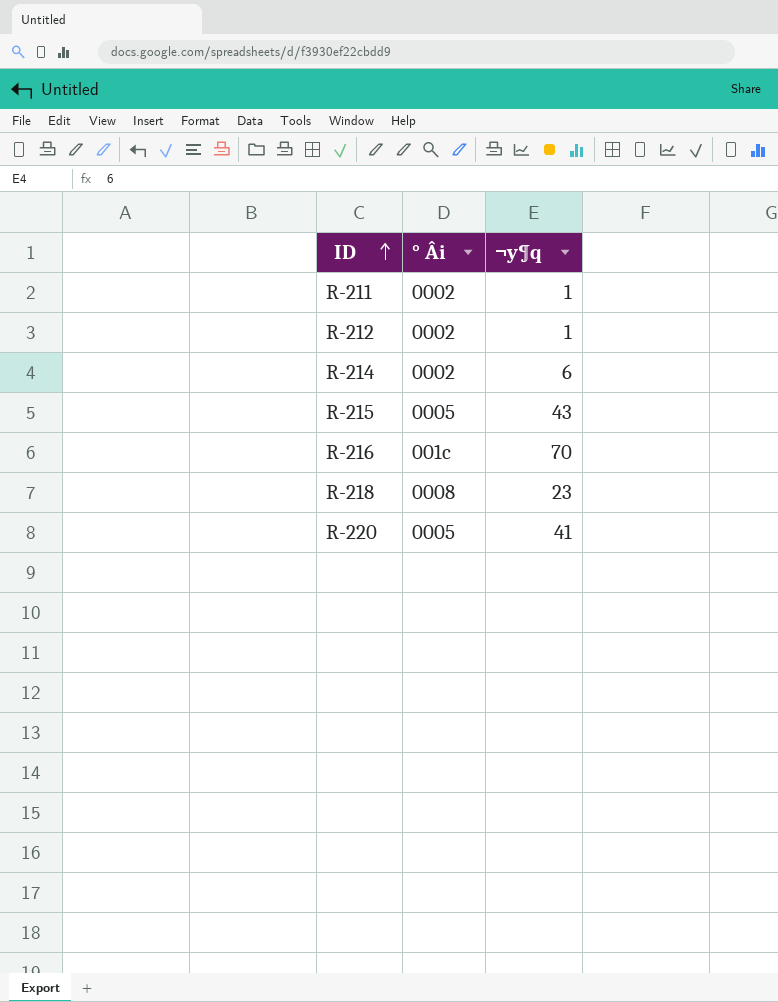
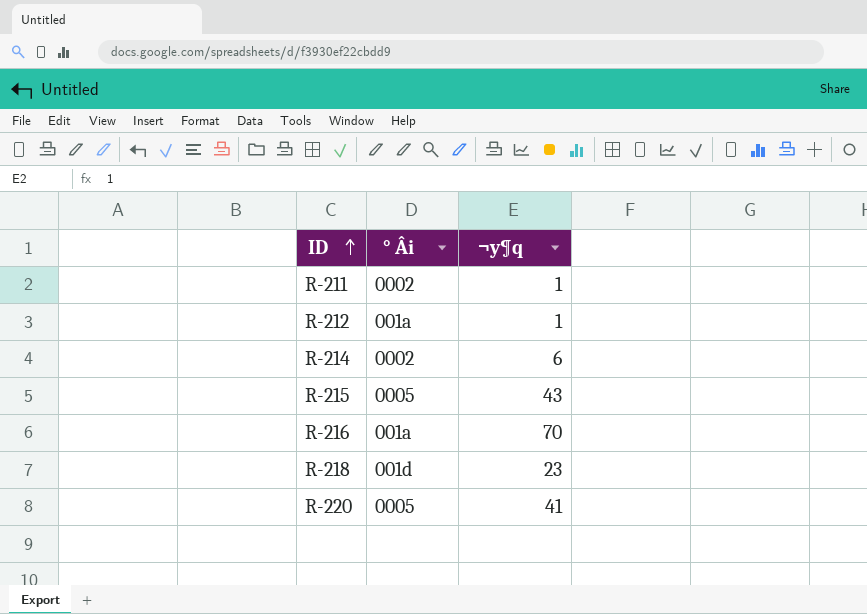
R-212 | ° Âi: 0002 -> 001a
R-216 | ° Âi: 001c -> 001a
R-218 | ° Âi: 0008 -> 001d

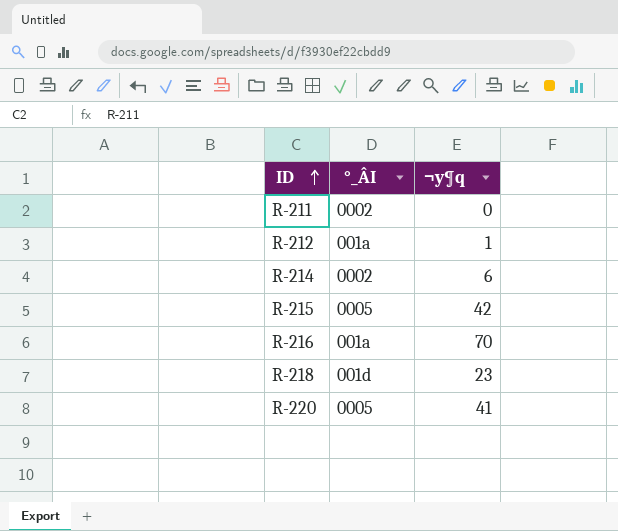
column name: ° Âi -> °_ÂI
R-211 | ¬y¶q: 1 -> 0
R-215 | ¬y¶q: 43 -> 42

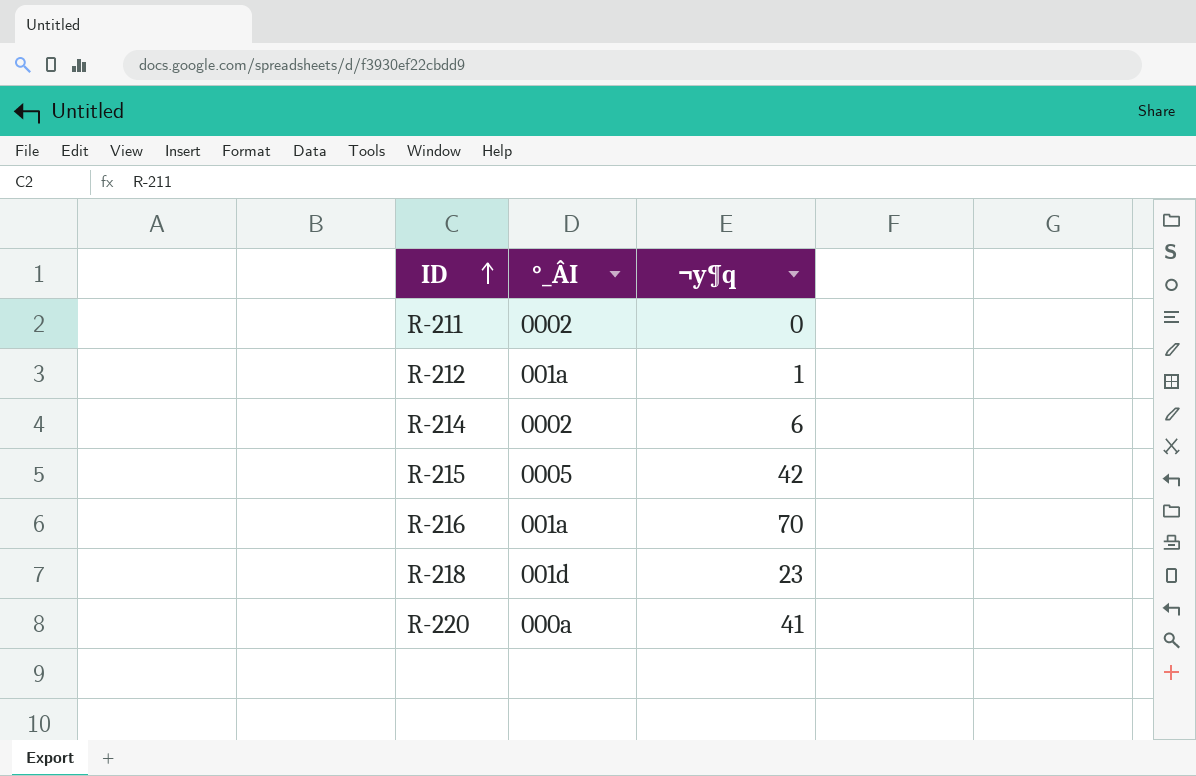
R-220 | °_ÂI: 0005 -> 000a

